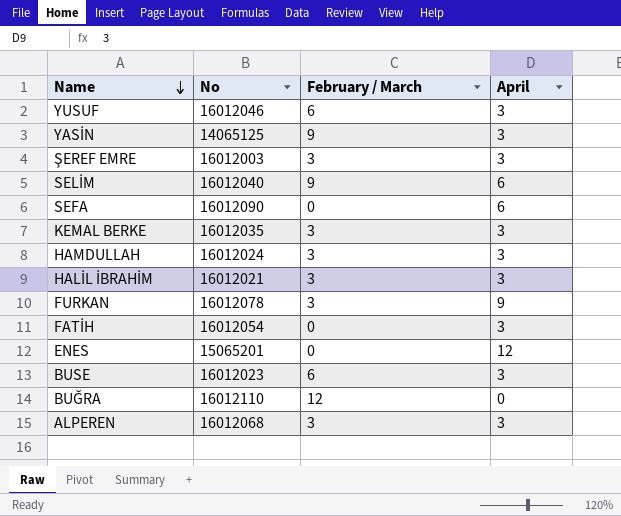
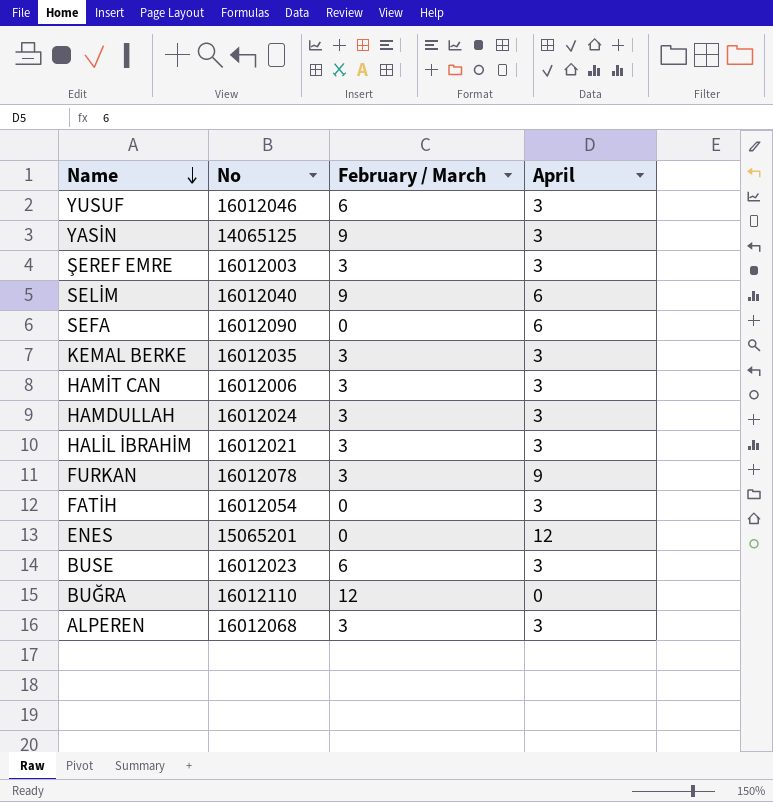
row HAMİT CAN: none -> 16012006 | 3 | 3

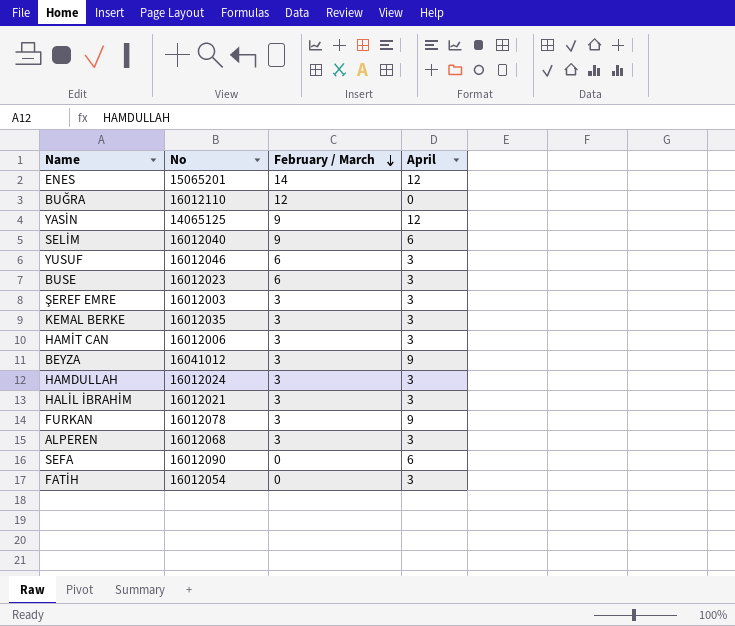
row order: Name descending -> February / March descending
ENES | February / March: 0 -> 14
YASİN | April: 3 -> 12
row BEYZA: none -> 16041012 | 3 | 9

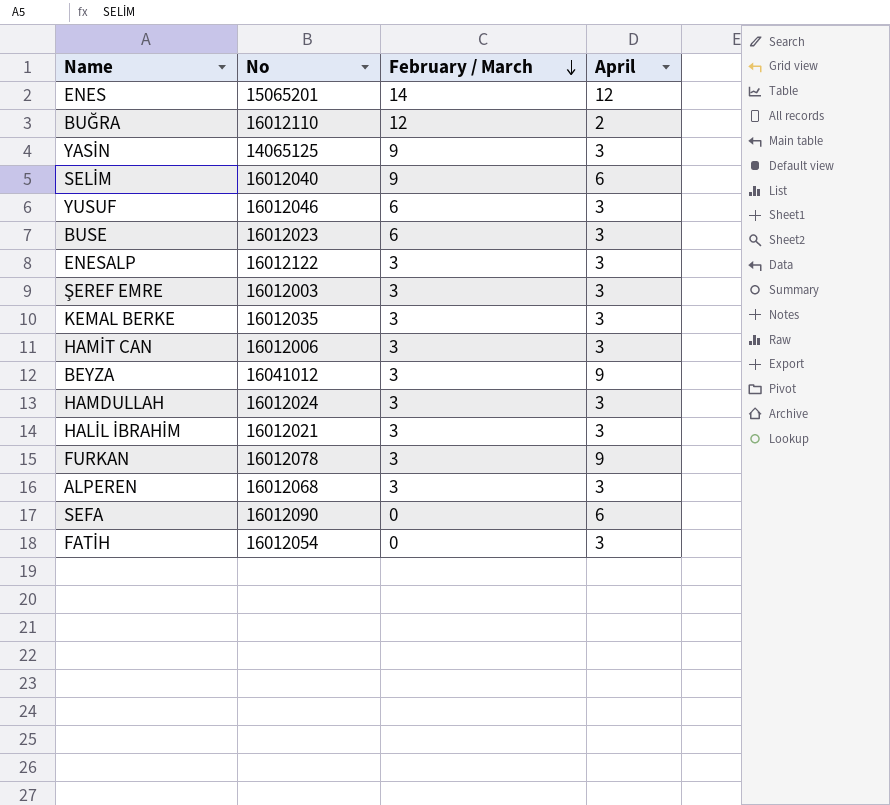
BUĞRA | April: 0 -> 2
YASİN | April: 12 -> 3
row ENESALP: none -> 16012122 | 3 | 3

